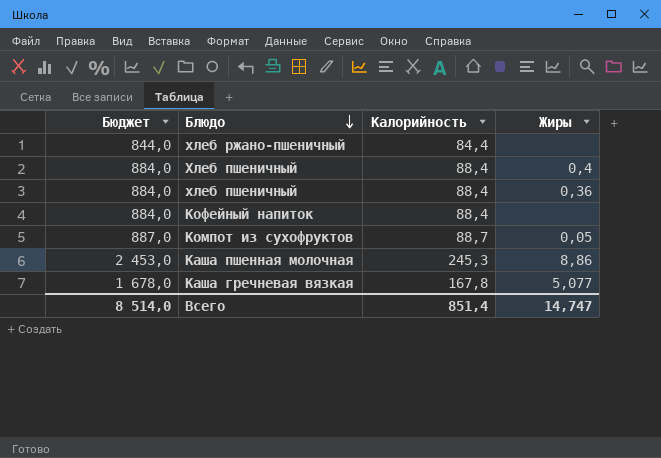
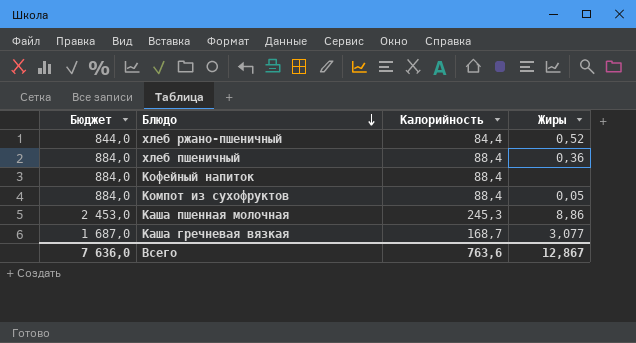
row Хлеб пшеничный: 884,0 | 88,4 | 0,4 -> none
хлеб ржано-пшеничный | Жиры: none -> 0,52
Компот из сухофруктов | Бюджет: 887,0 -> 884,0
Компот из сухофруктов | Калорийность: 88,7 -> 88,4
Каша гречневая вязкая | Бюджет: 1 678,0 -> 1 687,0
Каша гречневая вязкая | Калорийность: 167,8 -> 168,7
Каша гречневая вязкая | Жиры: 5,077 -> 3,077
Всего | Бюджет: 8 514,0 -> 7 636,0
Всего | Калорийность: 851,4 -> 763,6
Всего | Жиры: 14,747 -> 12,867

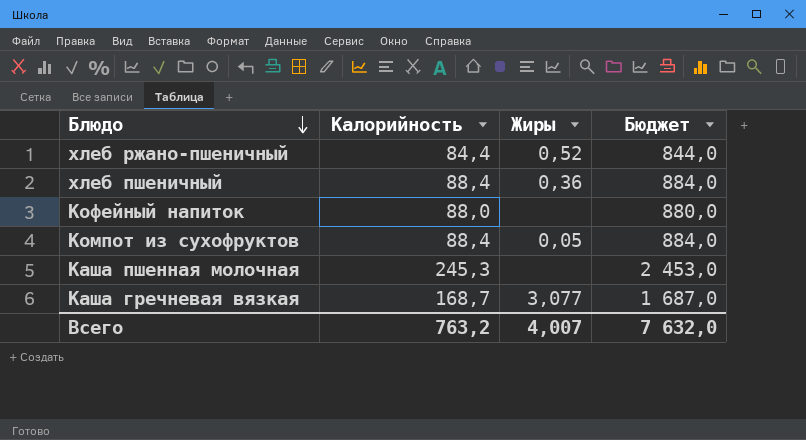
column Бюджет | position: 1 -> 4
Кофейный напиток | Калорийность: 88,4 -> 88,0
Кофейный напиток | Бюджет: 884,0 -> 880,0
Каша пшенная молочная | Жиры: 8,86 -> none
Всего | Калорийность: 763,6 -> 763,2
Всего | Жиры: 12,867 -> 4,007
Всего | Бюджет: 7 636,0 -> 7 632,0

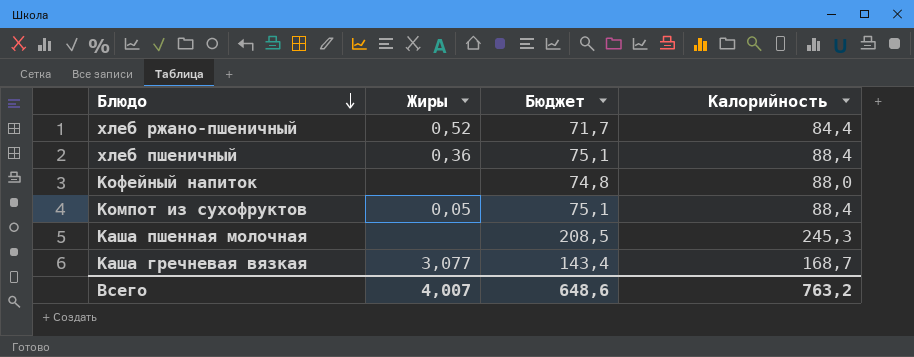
column Бюджет | formula: [Калорийность] * 10 -> [Калорийность] * 0,85
column Калорийность | position: 2 -> 4
Всего | Бюджет: 7 632,0 -> 648,6

